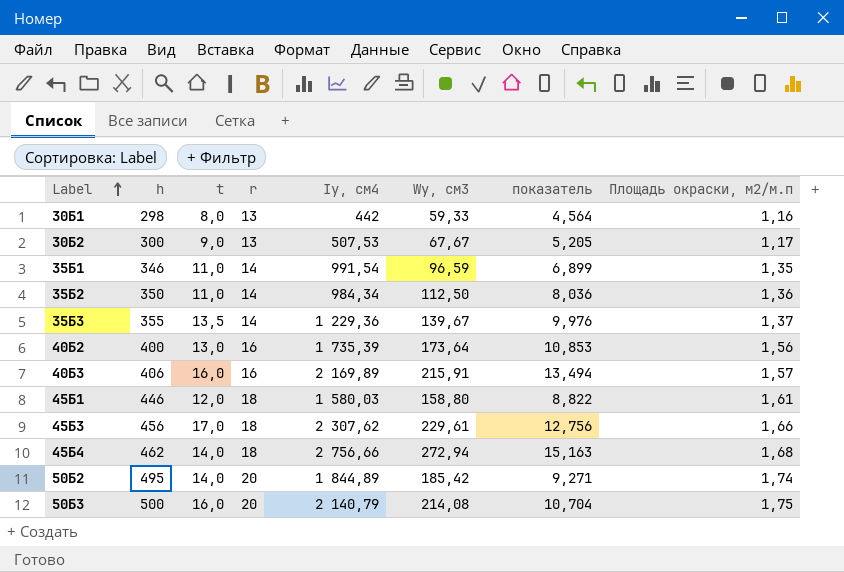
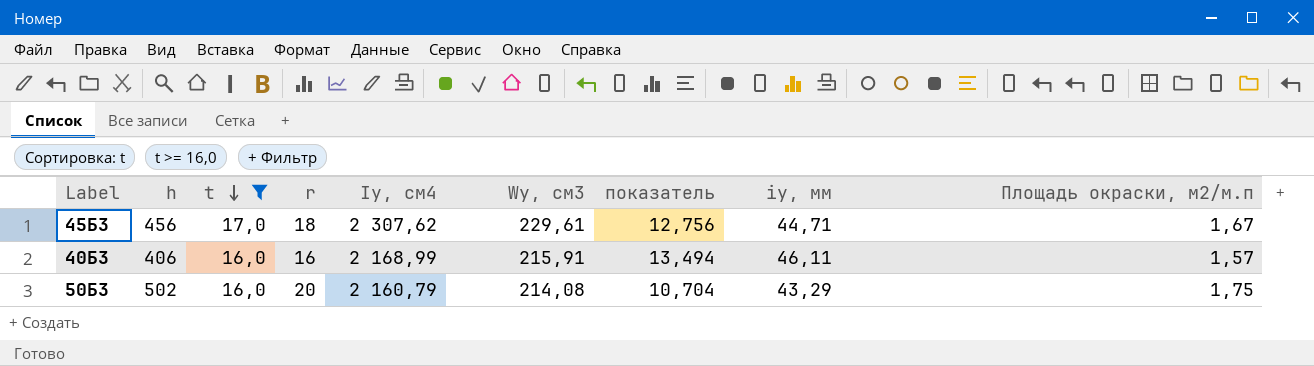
filter: none -> t >= 16,0
row order: Label ascending -> t descending
column iy, мм | position: none -> 8
45Б3 | Площадь окраски, м2/м.п: 1,66 -> 1,67
40Б3 | Iy, см4: 2 169,89 -> 2 168,99
50Б3 | h: 500 -> 502
50Б3 | Iy, см4: 2 140,79 -> 2 160,79

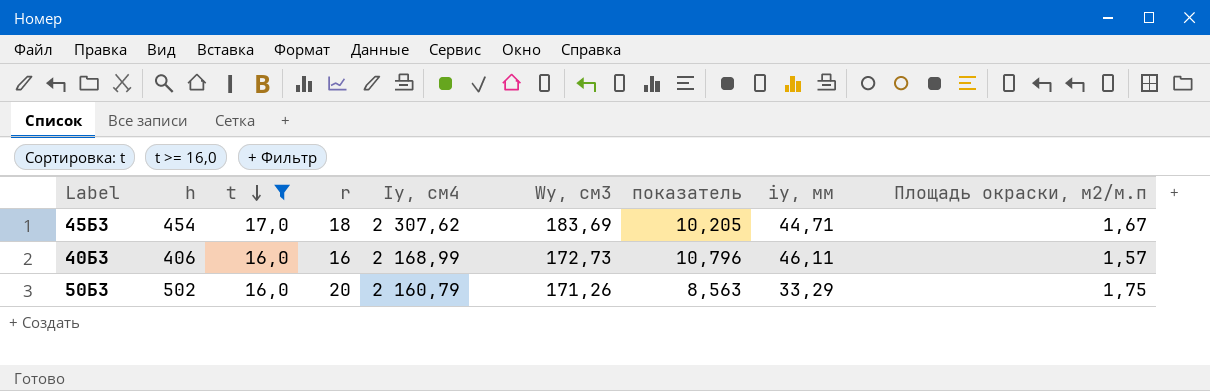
45Б3 | h: 456 -> 454
45Б3 | Wy, см3: 229,61 -> 183,69
45Б3 | показатель: 12,756 -> 10,205
40Б3 | Wy, см3: 215,91 -> 172,73
40Б3 | показатель: 13,494 -> 10,796
50Б3 | Wy, см3: 214,08 -> 171,26
50Б3 | показатель: 10,704 -> 8,563
50Б3 | iy, мм: 43,29 -> 33,29

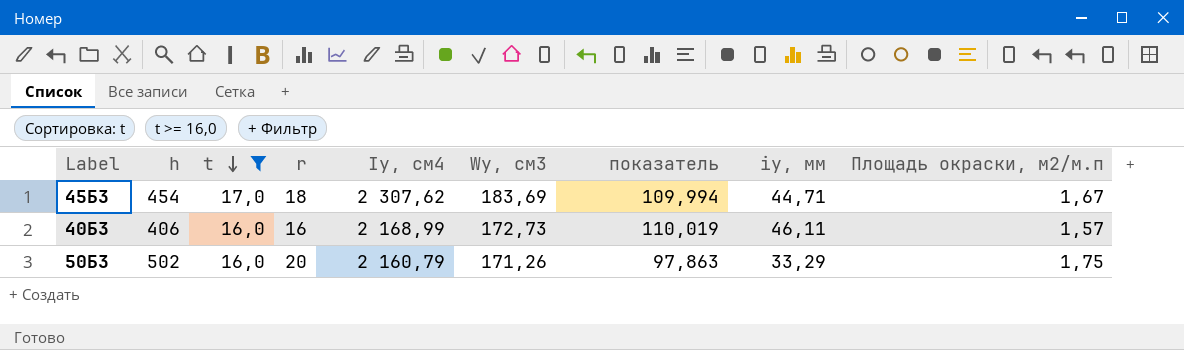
column показатель | formula: [Wy, см3] / [r] -> [Wy, см3] / [Площадь окраски, м2/м.п]

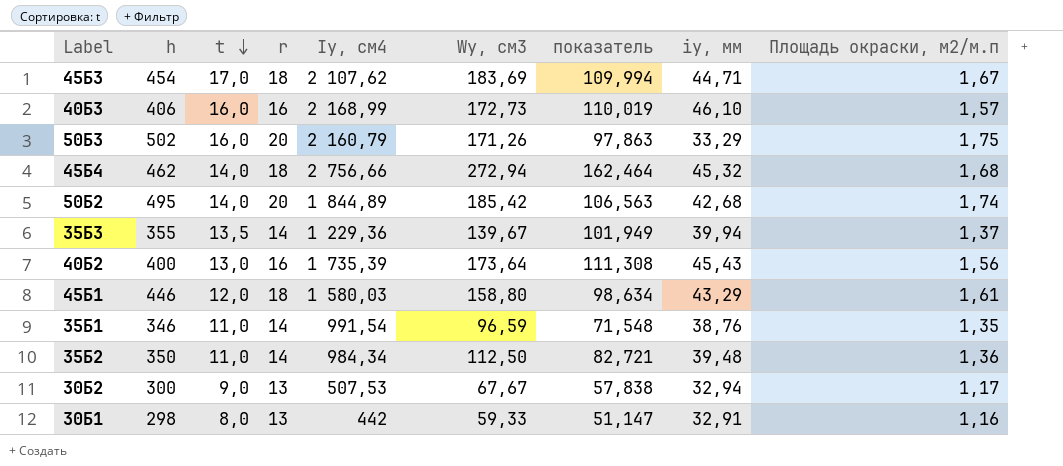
filter: t >= 16,0 -> none
45Б3 | Iy, см4: 2 307,62 -> 2 107,62
40Б3 | iy, мм: 46,11 -> 46,10

